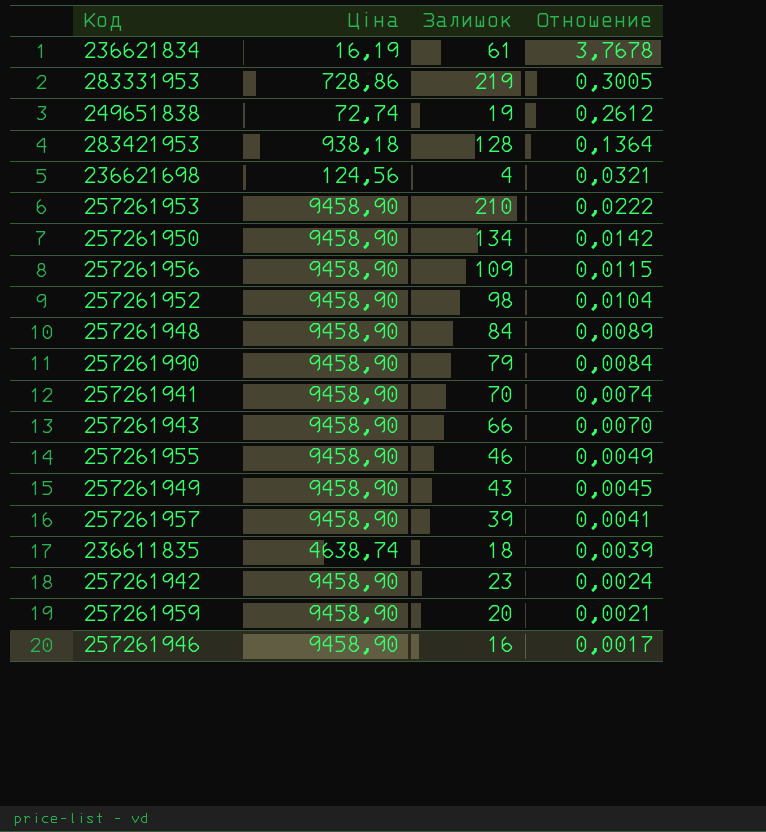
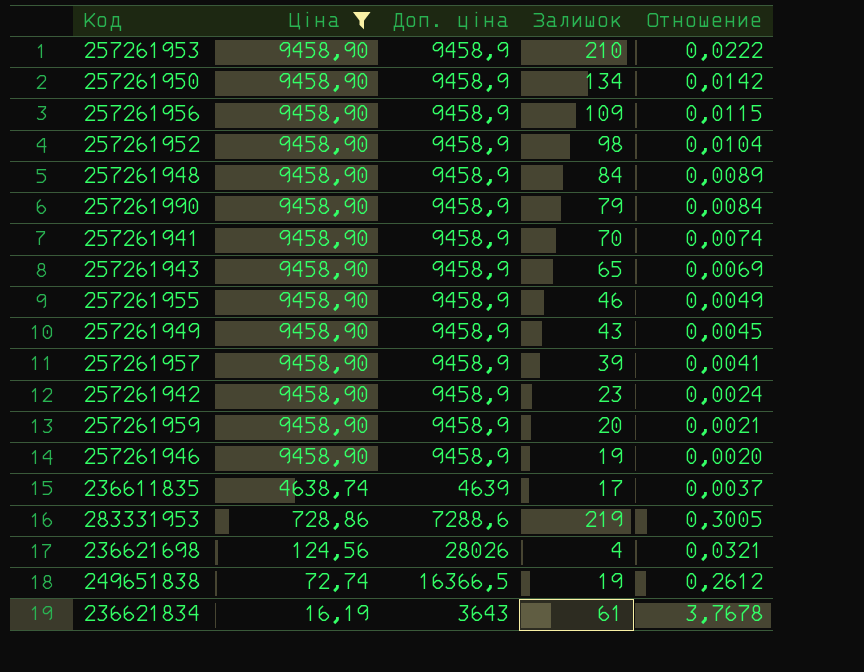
filter: none -> Ціна != 938,18
row order: Отношение descending -> Ціна descending
column Доп. ціна | position: none -> 3
257261943 | Залишок: 66 -> 65
257261943 | Отношение: 0,0070 -> 0,0069
257261946 | Залишок: 16 -> 19
257261946 | Отношение: 0,0017 -> 0,0020
236611835 | Залишок: 18 -> 17
236611835 | Отношение: 0,0039 -> 0,0037

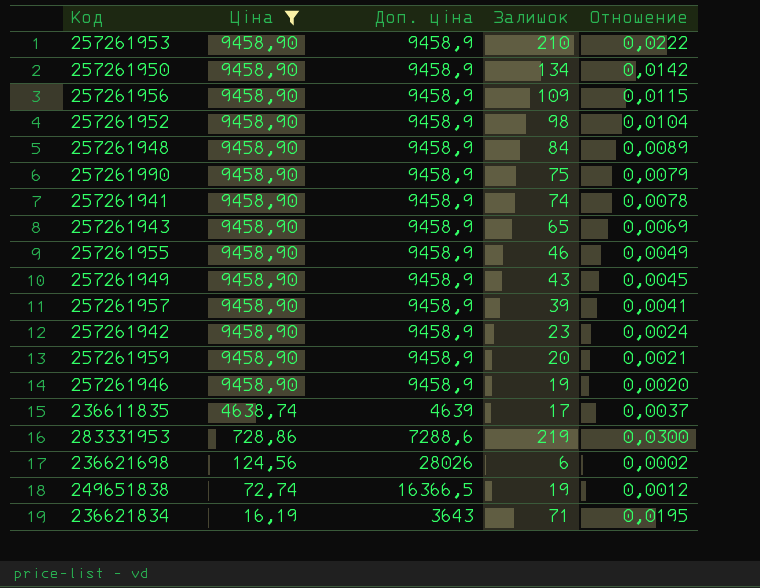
column Отношение | formula: [Залишок] / [Ціна] -> [Залишок] / [Доп. ціна]
257261990 | Залишок: 79 -> 75
257261941 | Залишок: 70 -> 74
236621698 | Залишок: 4 -> 6
236621834 | Залишок: 61 -> 71

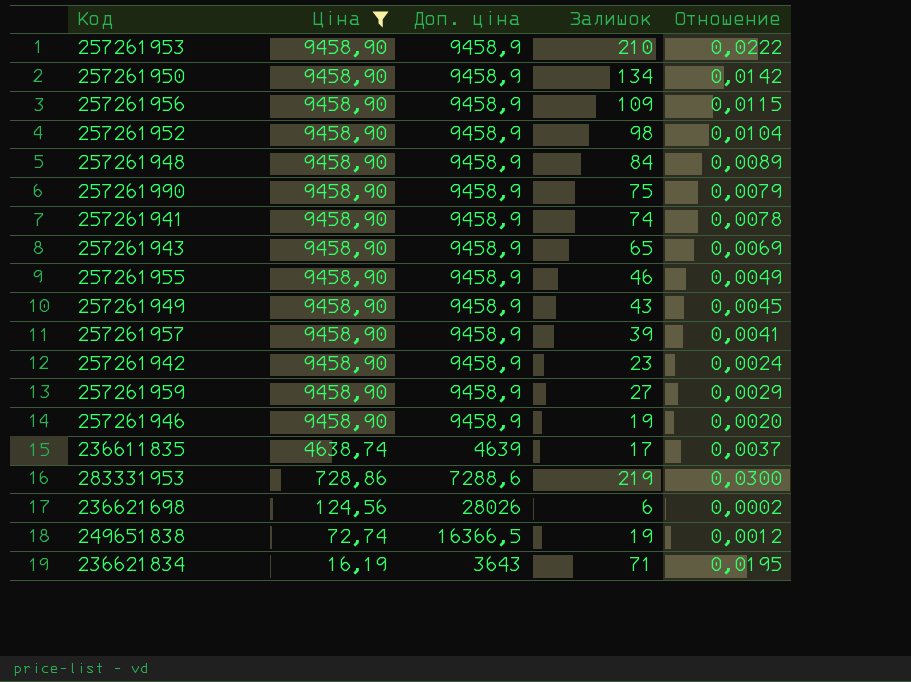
257261959 | Залишок: 20 -> 27
257261959 | Отношение: 0,0021 -> 0,0029

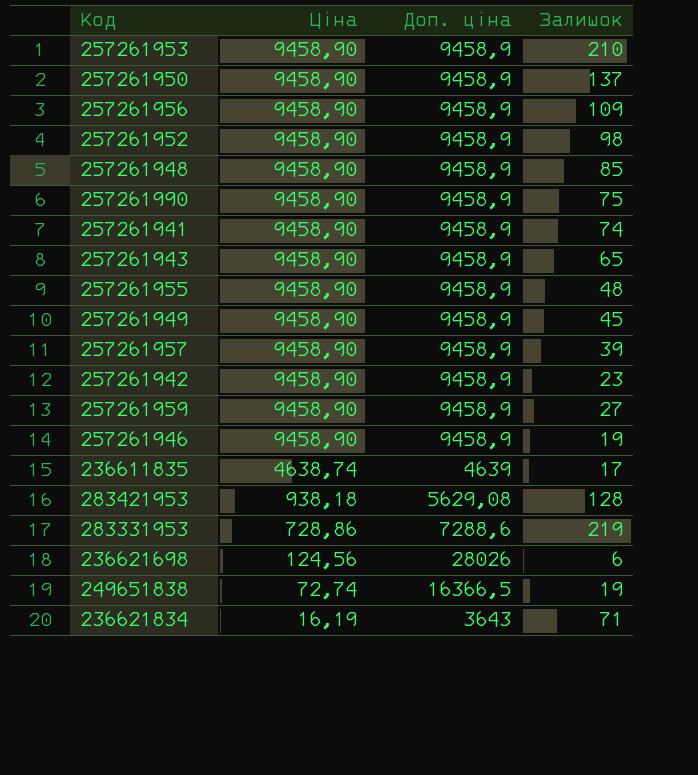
filter: Ціна != 938,18 -> none
column Отношение | formula: [Залишок] / [Доп. ціна] -> none
257261950 | Залишок: 134 -> 137
257261948 | Залишок: 84 -> 85
257261955 | Залишок: 46 -> 48
257261949 | Залишок: 43 -> 45

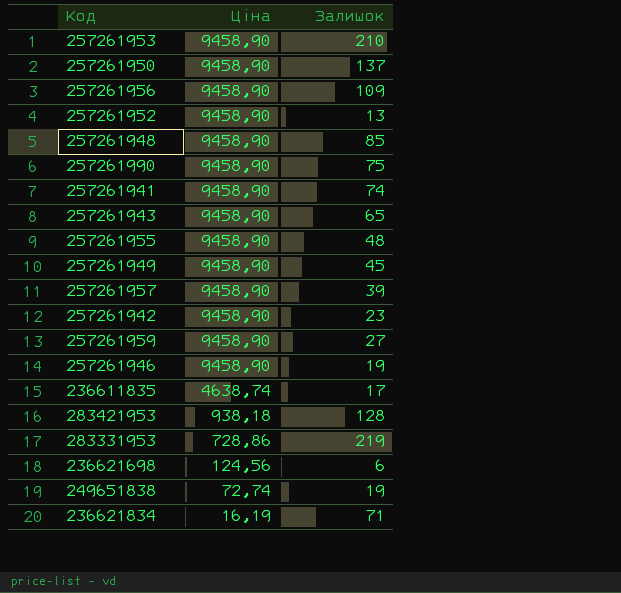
column Доп. ціна | position: 3 -> none
257261952 | Залишок: 98 -> 13

